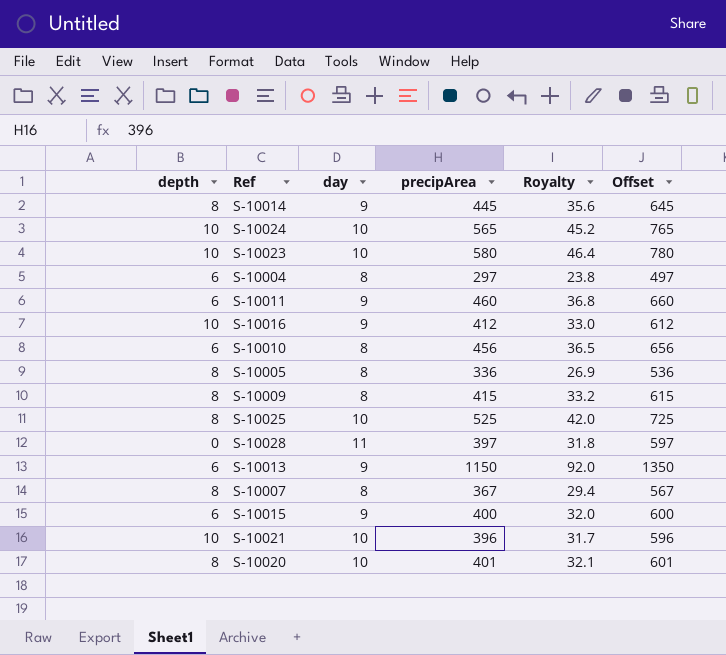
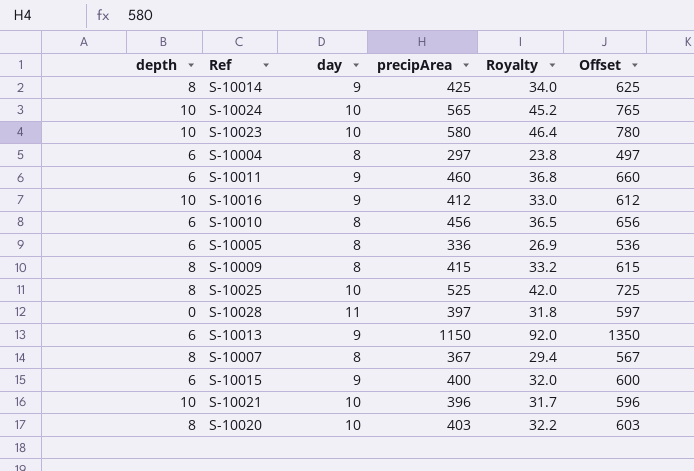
S-10014 | precipArea: 445 -> 425
S-10014 | Royalty: 35.6 -> 34.0
S-10014 | Offset: 645 -> 625
S-10005 | depth: 8 -> 6
S-10020 | precipArea: 401 -> 403
S-10020 | Royalty: 32.1 -> 32.2
S-10020 | Offset: 601 -> 603

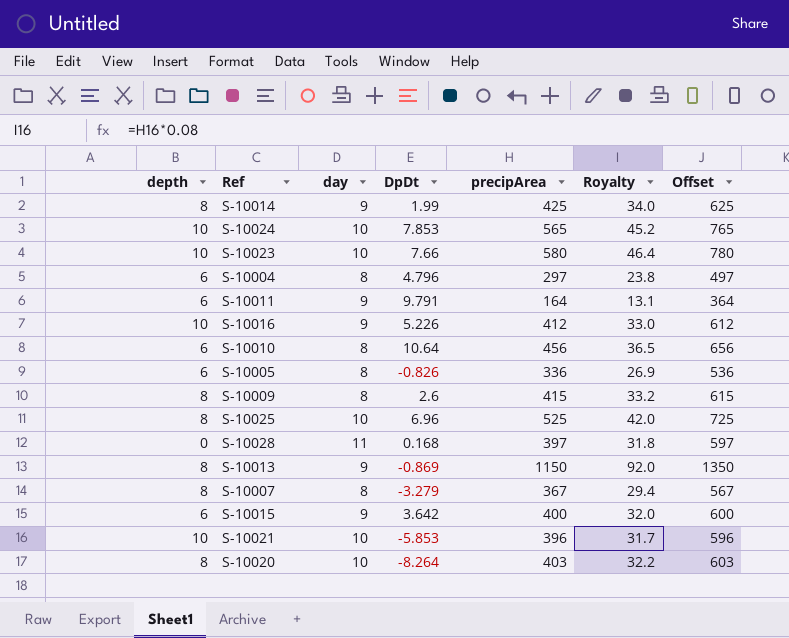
column DpDt | position: none -> 4
S-10011 | precipArea: 460 -> 164
S-10011 | Royalty: 36.8 -> 13.1
S-10011 | Offset: 660 -> 364
S-10013 | depth: 6 -> 8

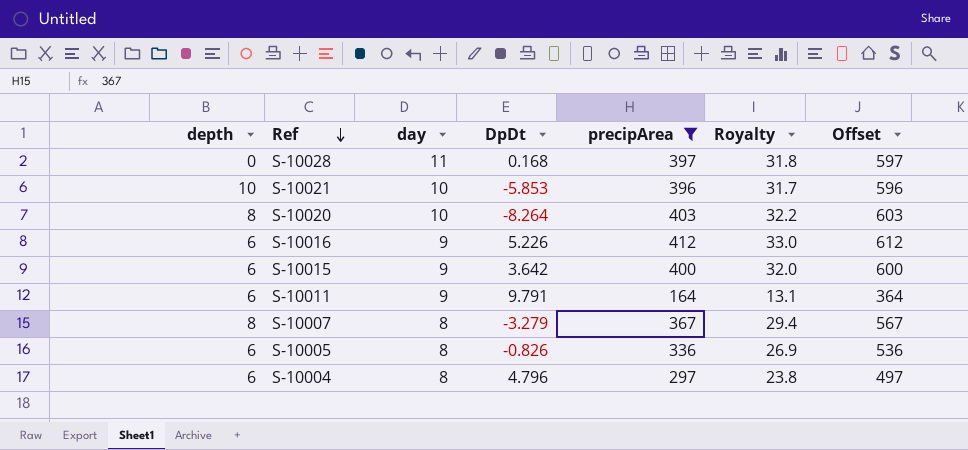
filter: none -> precipArea <= 412
row order: none -> Ref descending
S-10016 | depth: 10 -> 6

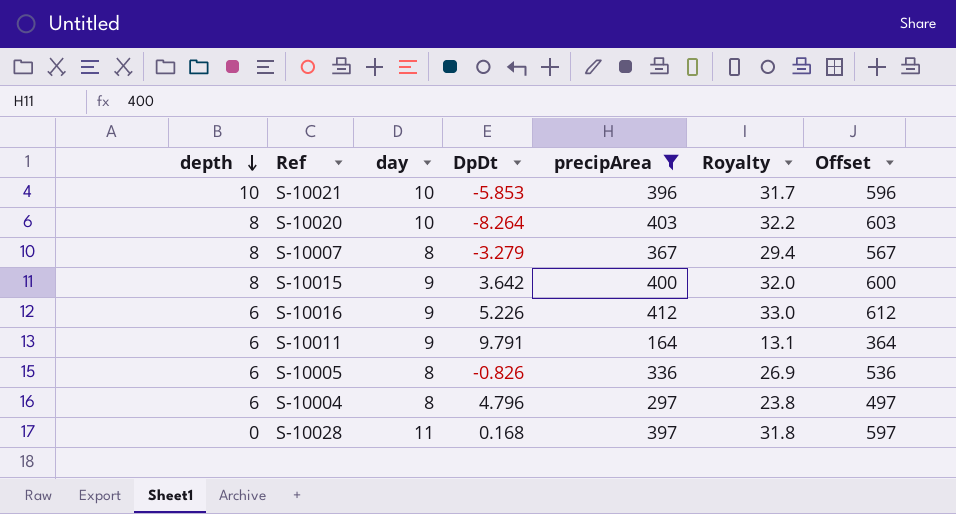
row order: Ref descending -> depth descending
S-10015 | depth: 6 -> 8

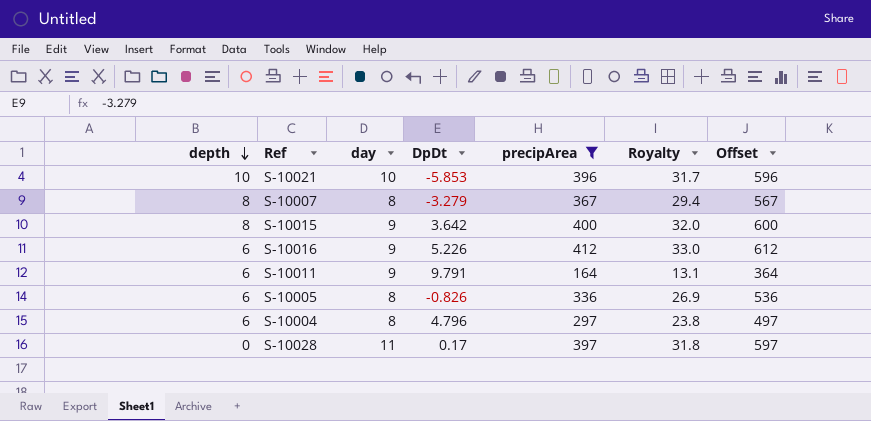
row S-10020: 8 | 10 | -8.264 | 403 | 32.2 | 603 -> none
S-10028 | DpDt: 0.168 -> 0.17

